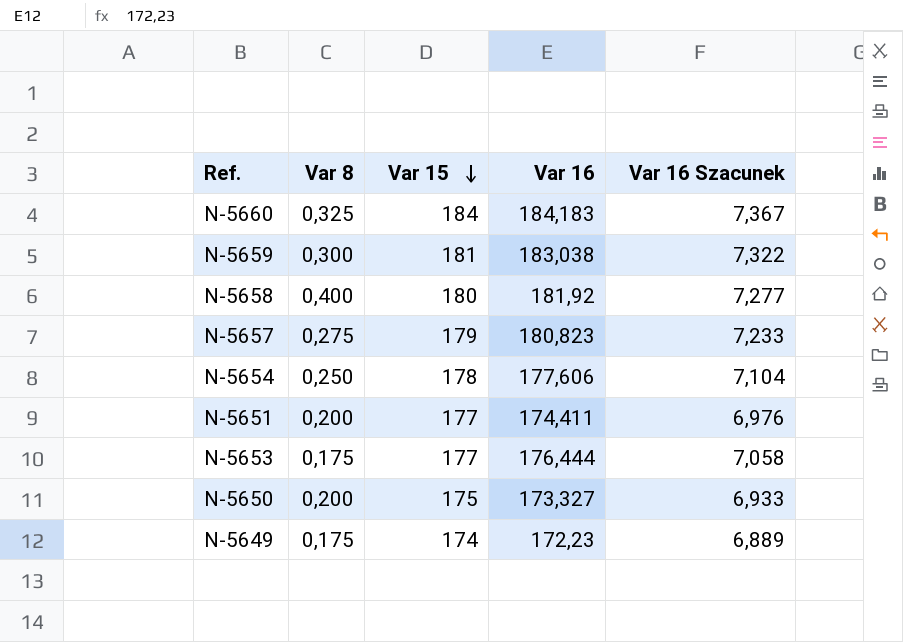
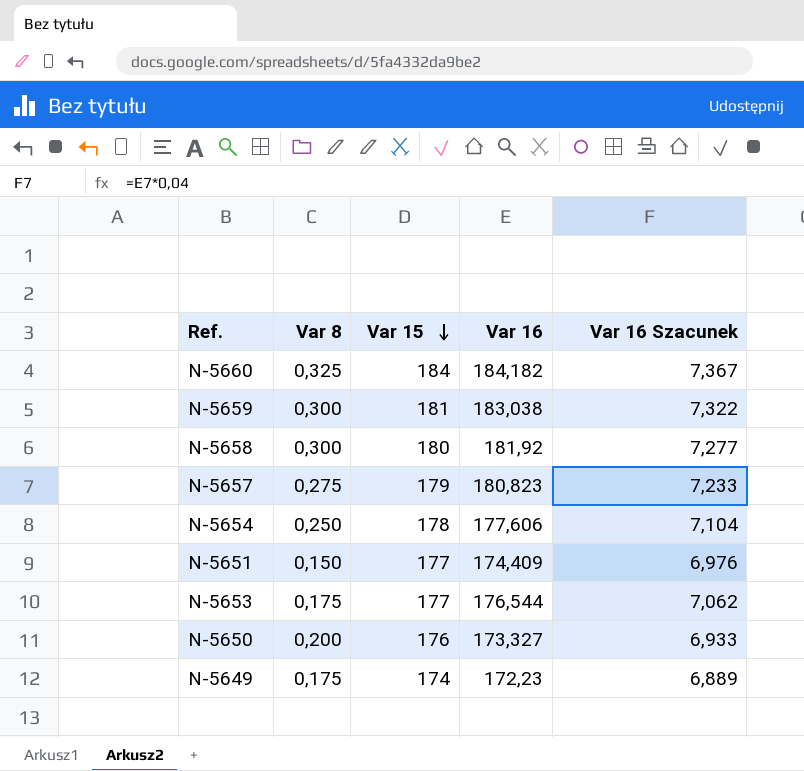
N-5660 | Var 16: 184,183 -> 184,182
N-5658 | Var 8: 0,400 -> 0,300
N-5651 | Var 8: 0,200 -> 0,150
N-5651 | Var 16: 174,411 -> 174,409
N-5653 | Var 16: 176,444 -> 176,544
N-5653 | Var 16 Szacunek: 7,058 -> 7,062
N-5650 | Var 15: 175 -> 176

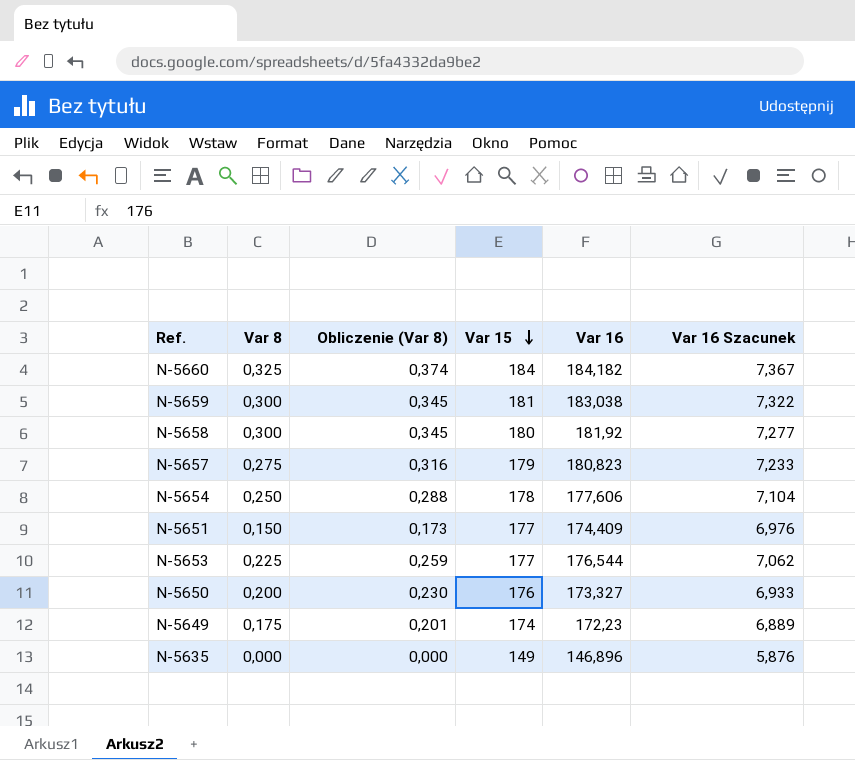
column Obliczenie (Var 8) | formula: none -> [Var 8] * 1,15
N-5653 | Var 8: 0,175 -> 0,225
row N-5635: none -> 0,000 | 0,000 | 149 | 146,896 | 5,876

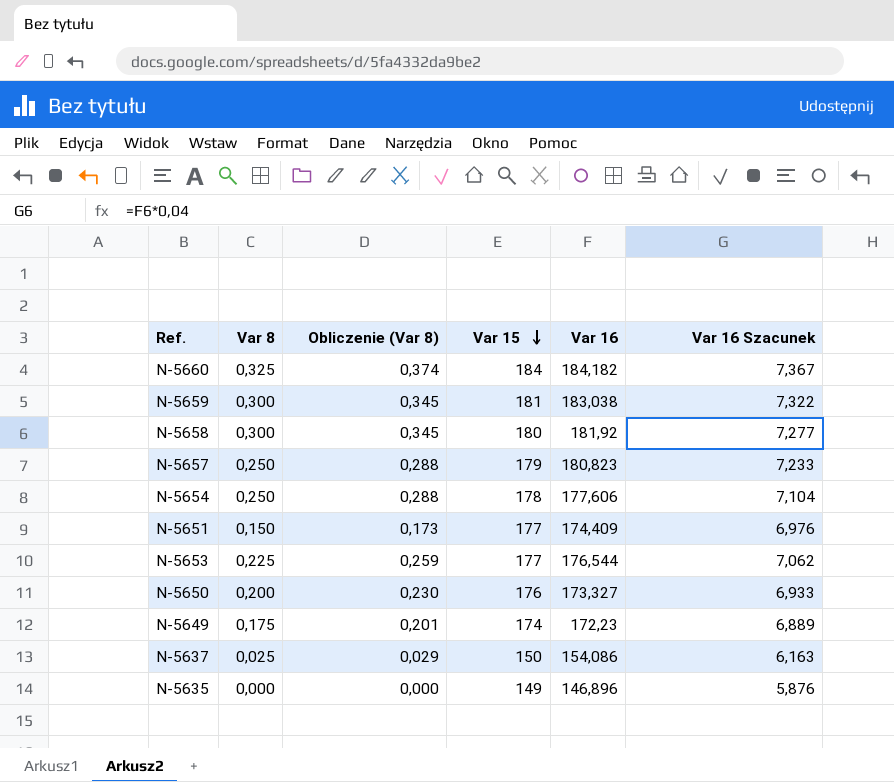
N-5657 | Var 8: 0,275 -> 0,250
N-5657 | Obliczenie (Var 8): 0,316 -> 0,288
row N-5637: none -> 0,025 | 0,029 | 150 | 154,086 | 6,163

